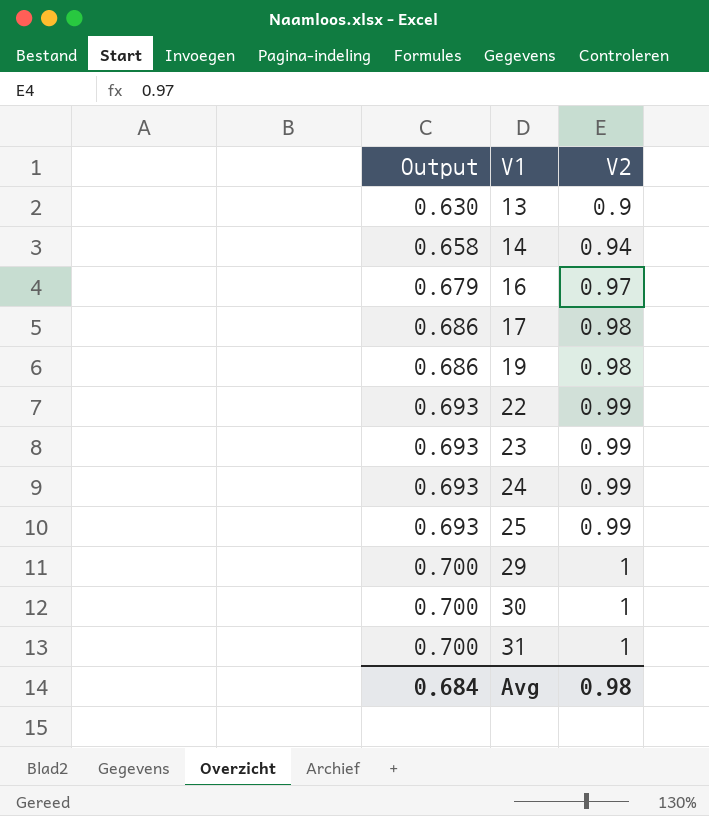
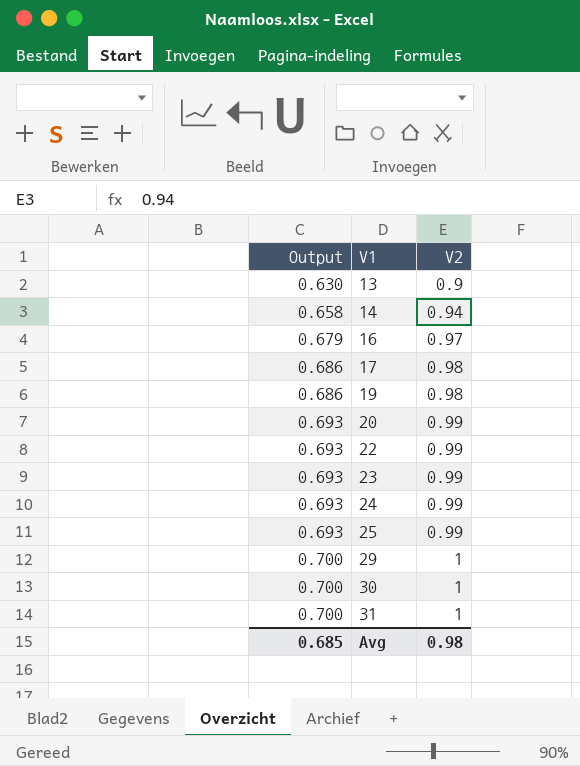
row 20: none -> 0.693 | 0.99
Avg | Output: 0.684 -> 0.685

